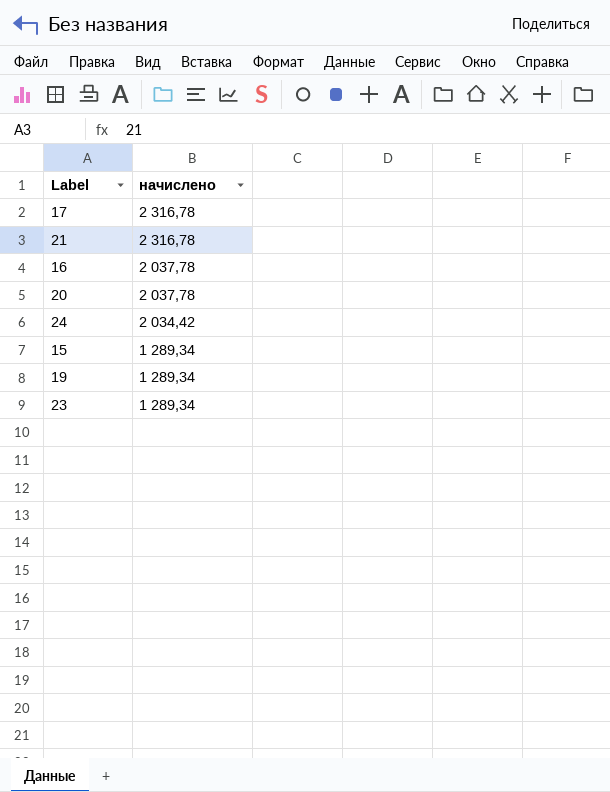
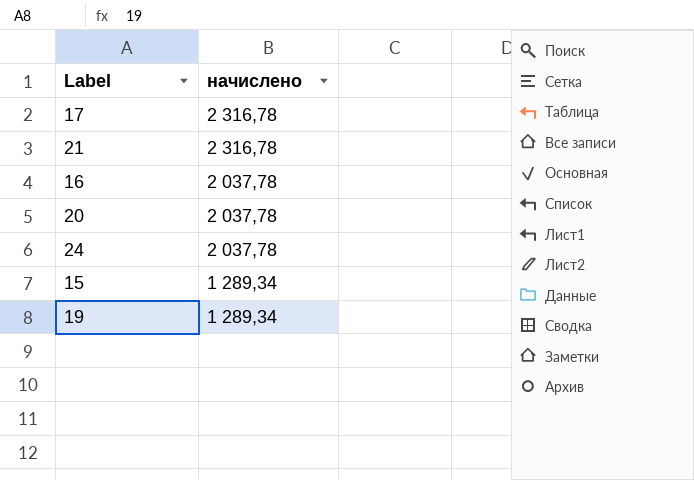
row 23: 1 289,34 -> none
24 | начислено: 2 034,42 -> 2 037,78

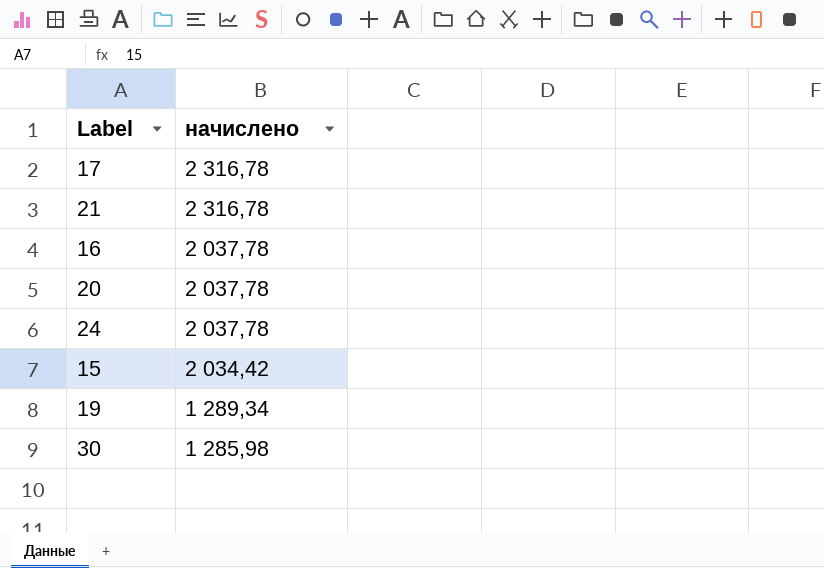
15 | начислено: 1 289,34 -> 2 034,42
row 30: none -> 1 285,98

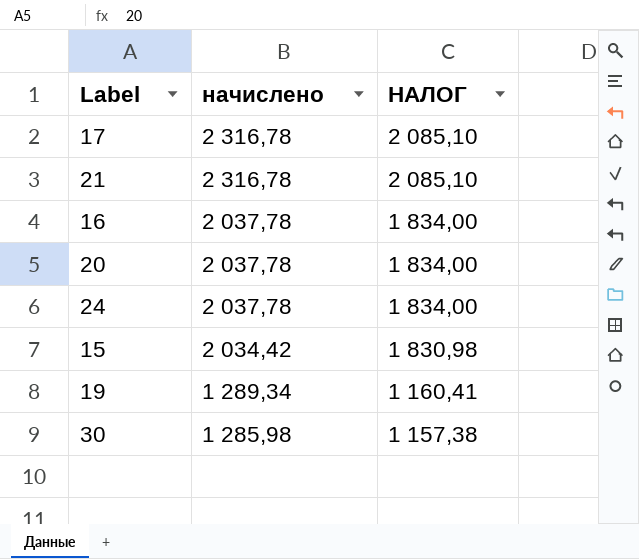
column НАЛОГ | formula: none -> [начислено] * 0,9

